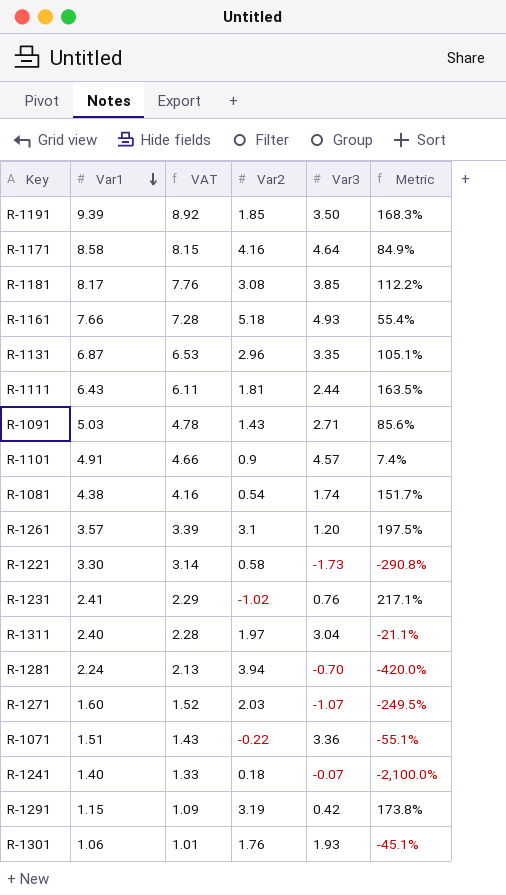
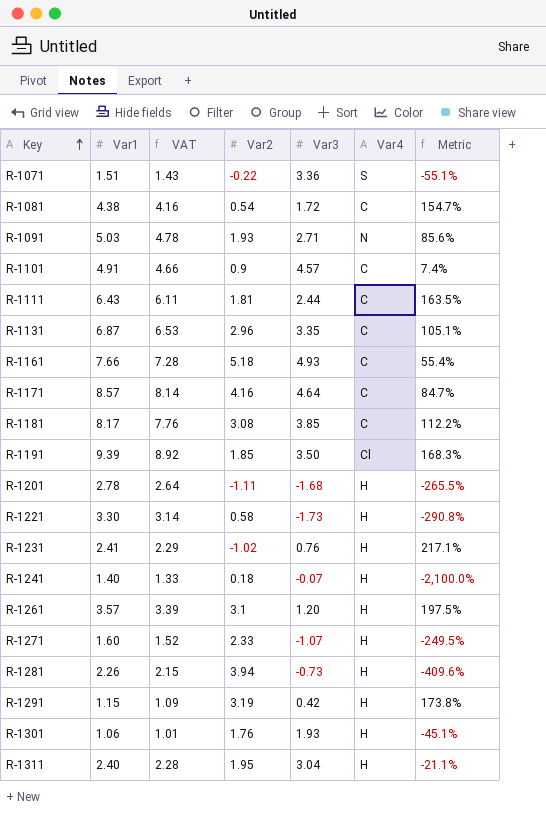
row order: Var1 descending -> Key ascending
column Var4 | position: none -> 6
R-1081 | Var3: 1.74 -> 1.72
R-1081 | Metric: 151.7% -> 154.7%
R-1091 | Var2: 1.43 -> 1.93
R-1171 | Var1: 8.58 -> 8.57
R-1171 | VAT: 8.15 -> 8.14
R-1171 | Metric: 84.9% -> 84.7%
row R-1201: none -> 2.78 | 2.64 | -1.11 | -1.68 | H | -265.5%
R-1271 | Var2: 2.03 -> 2.33
R-1281 | Var1: 2.24 -> 2.26
R-1281 | VAT: 2.13 -> 2.15
R-1281 | Var3: -0.70 -> -0.73
R-1281 | Metric: -420.0% -> -409.6%
R-1311 | Var2: 1.97 -> 1.95

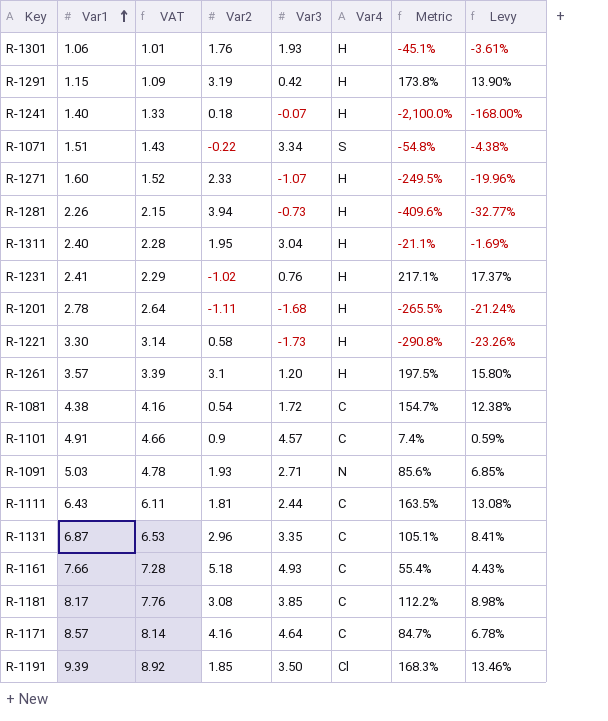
row order: Key ascending -> Var1 ascending
column Levy | formula: none -> [Metric] * 0.08
R-1071 | Var3: 3.36 -> 3.34
R-1071 | Metric: -55.1% -> -54.8%

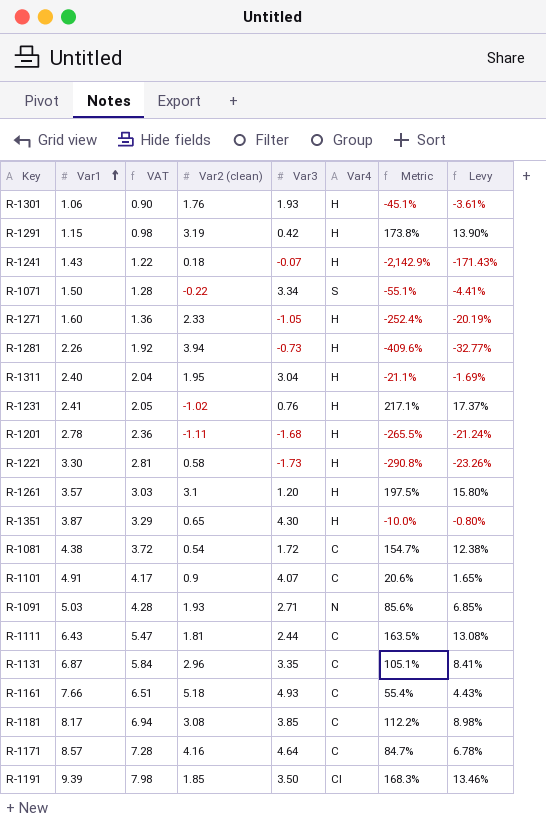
column VAT | formula: [Var1] * 0.95 -> [Var1] * 0.85
column name: Var2 -> Var2 (clean)
R-1241 | Var1: 1.40 -> 1.43
R-1241 | Metric: -2,100.0% -> -2,142.9%
R-1241 | Levy: -168.00% -> -171.43%
R-1071 | Var1: 1.51 -> 1.50
R-1071 | Metric: -54.8% -> -55.1%
R-1071 | Levy: -4.38% -> -4.41%
R-1271 | Var3: -1.07 -> -1.05
R-1271 | Metric: -249.5% -> -252.4%
R-1271 | Levy: -19.96% -> -20.19%
row R-1351: none -> 3.87 | 3.29 | 0.65 | 4.30 | H | -10.0% | -0.80%
R-1101 | Var3: 4.57 -> 4.07
R-1101 | Metric: 7.4% -> 20.6%
R-1101 | Levy: 0.59% -> 1.65%

